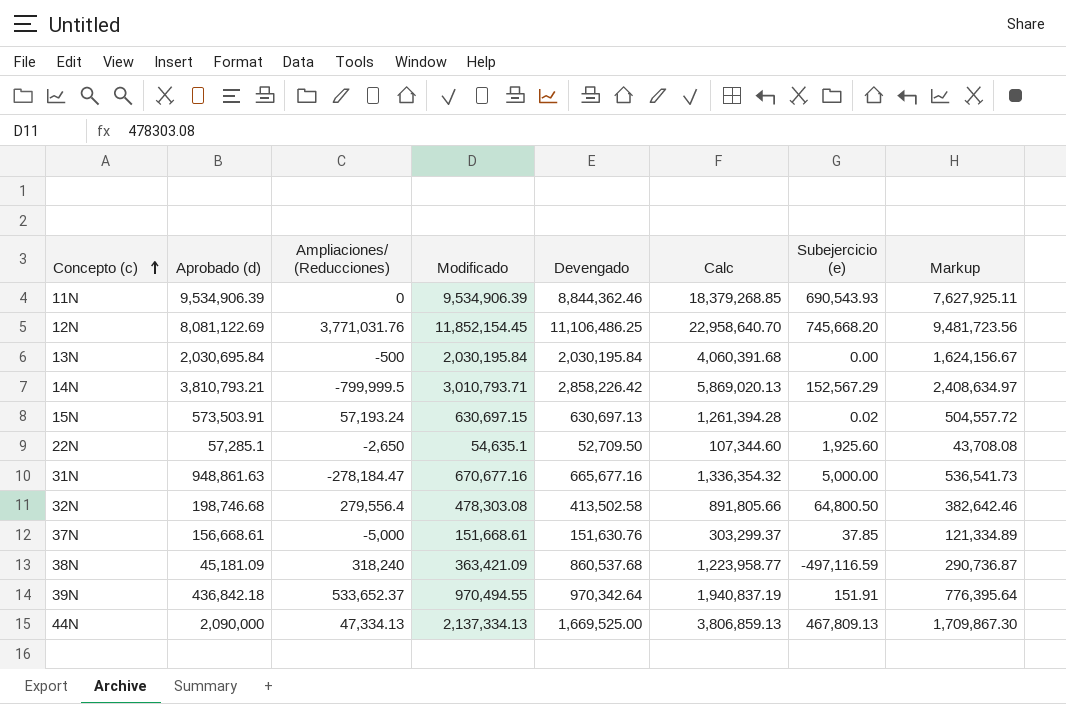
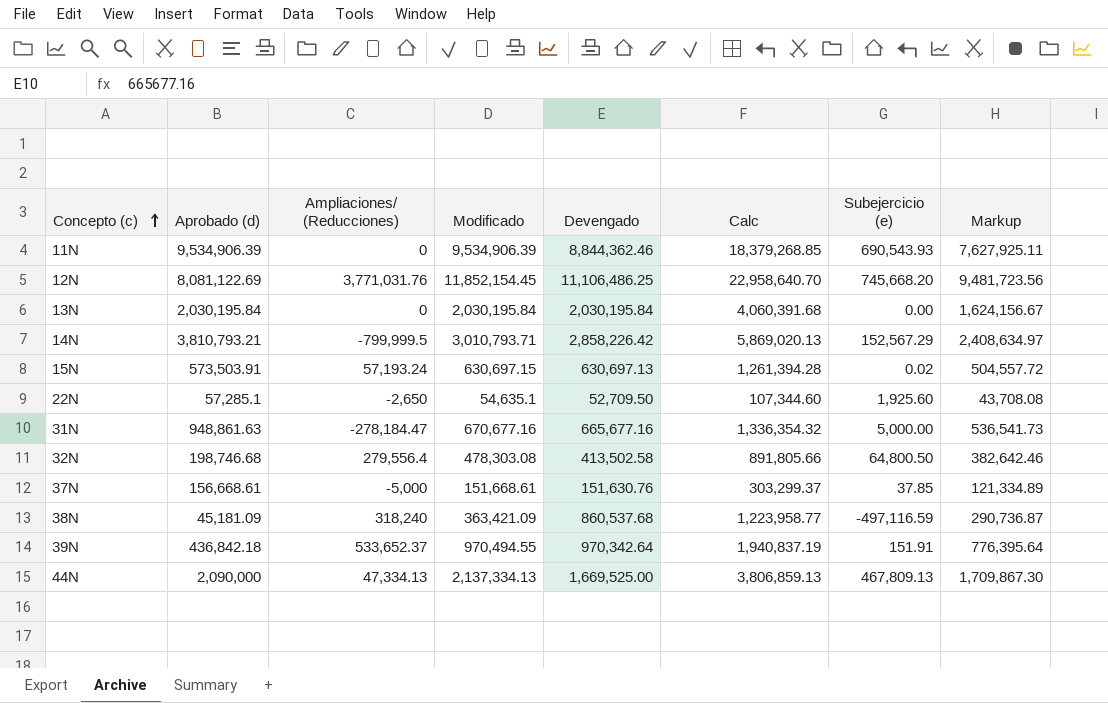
13N | Aprobado (d): 2,030,695.84 -> 2,030,195.84
13N | Ampliaciones/ (Reducciones): -500 -> 0

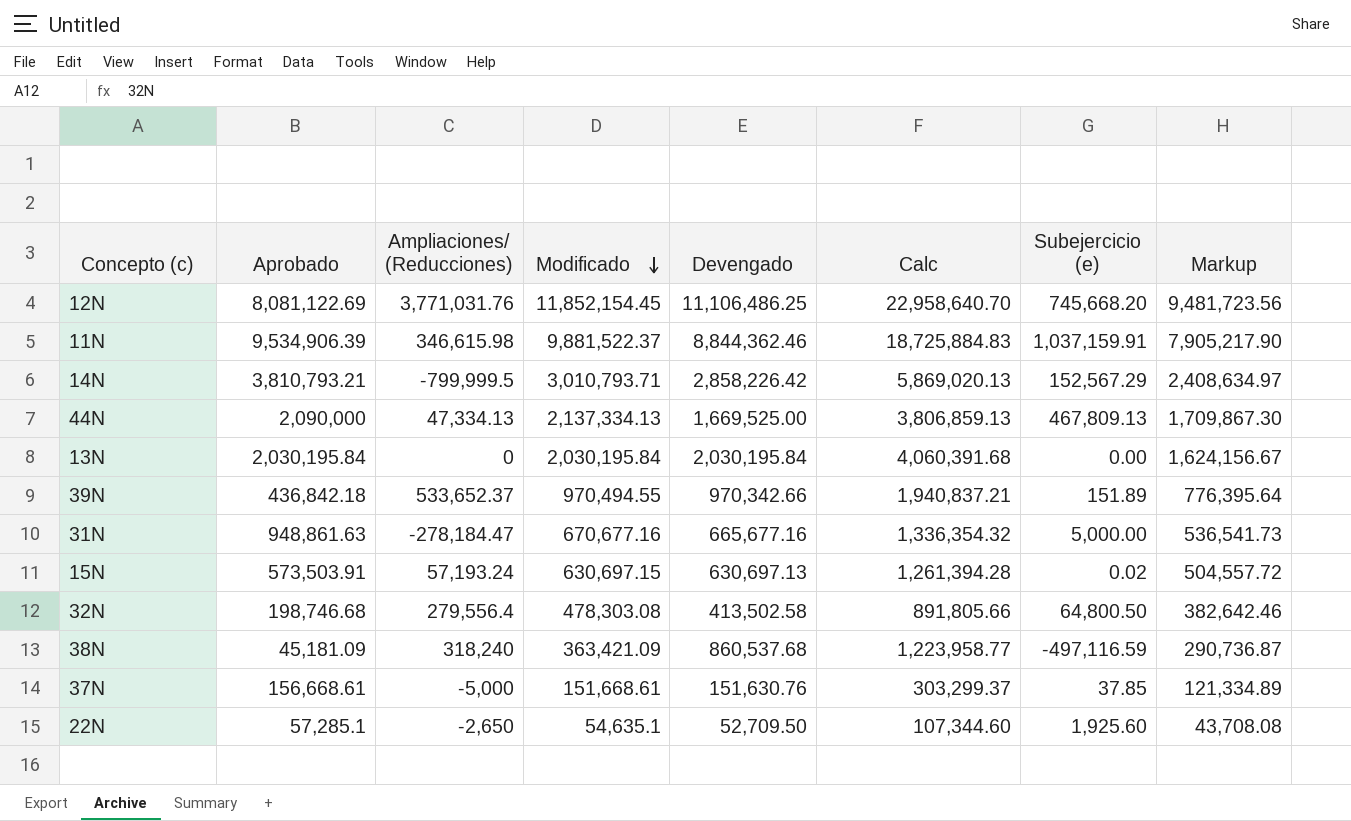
row order: Concepto (c) ascending -> Modificado descending
column name: Aprobado (d) -> Aprobado
11N | Ampliaciones/ (Reducciones): 0 -> 346,615.98
11N | Modificado: 9,534,906.39 -> 9,881,522.37
11N | Calc: 18,379,268.85 -> 18,725,884.83
11N | Subejercicio (e): 690,543.93 -> 1,037,159.91
11N | Markup: 7,627,925.11 -> 7,905,217.90
39N | Devengado: 970,342.64 -> 970,342.66
39N | Calc: 1,940,837.19 -> 1,940,837.21
39N | Subejercicio (e): 151.91 -> 151.89

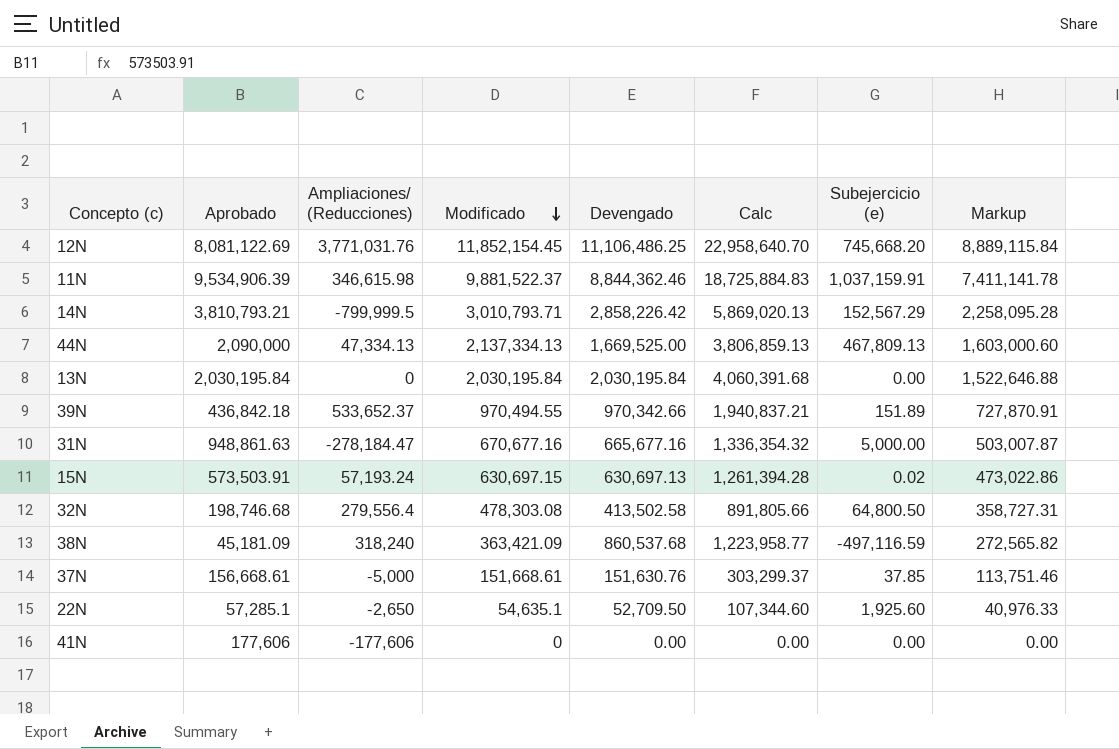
column Markup | formula: [Modificado] * 0.8 -> [Modificado] * 0.75
row 41N: none -> 177,606 | -177,606 | 0 | 0.00 | 0.00 | 0.00 | 0.00

